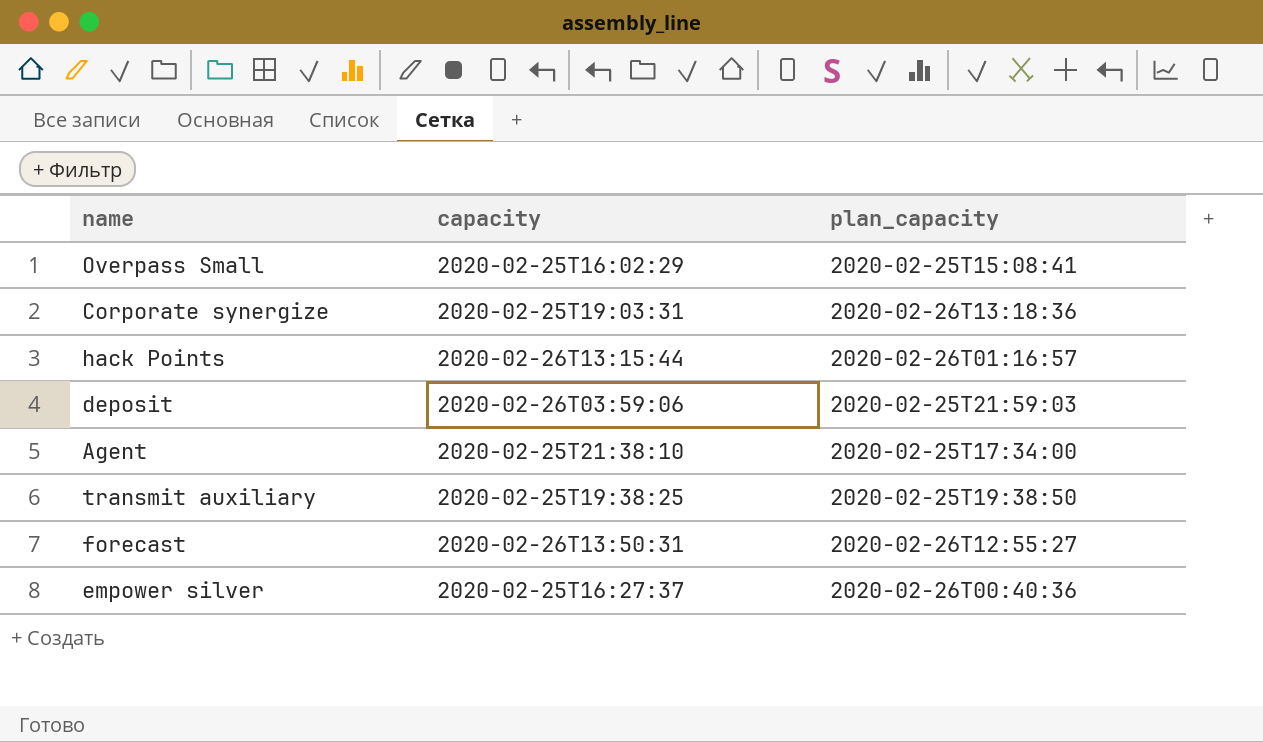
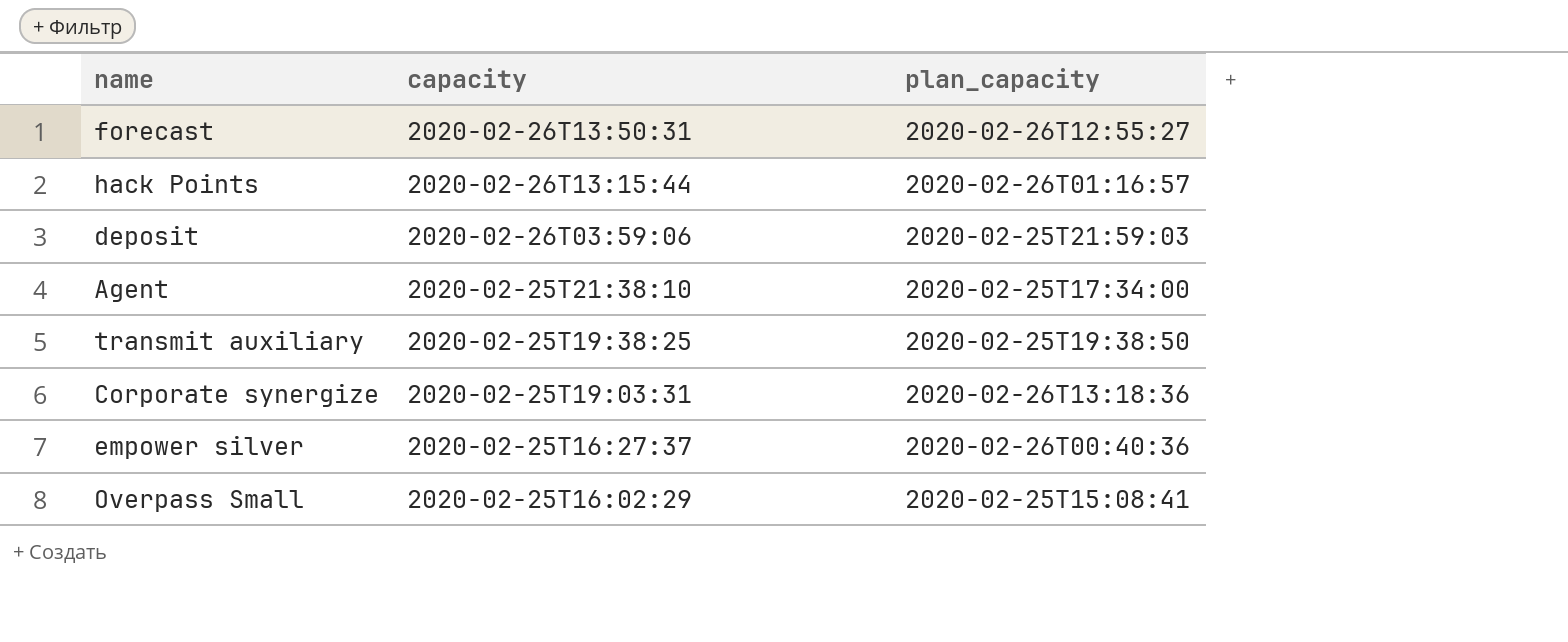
row order: none -> capacity descending

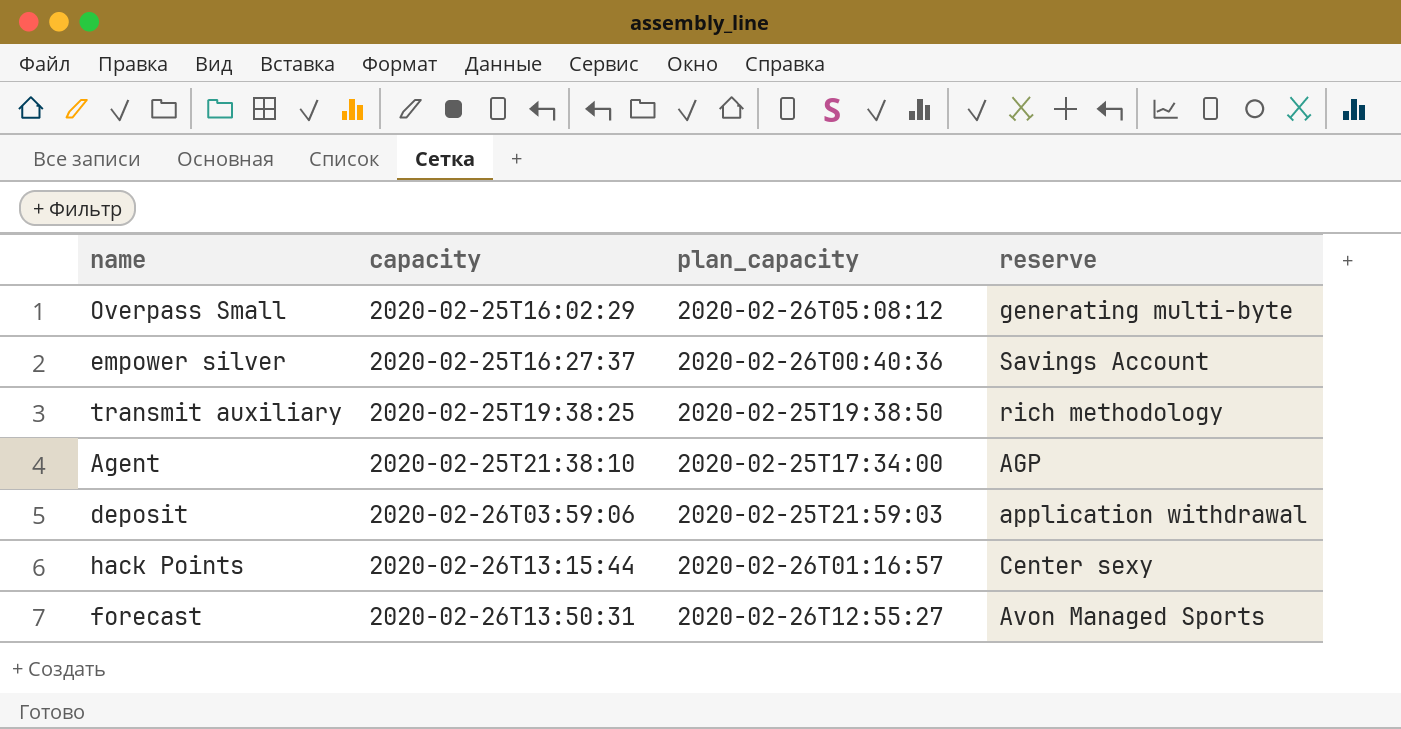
row order: capacity descending -> capacity ascending
column reserve | position: none -> 4
row Corporate synergize: 2020-02-25T19:03:31 | 2020-02-26T13:18:36 -> none
Overpass Small | plan_capacity: 2020-02-25T15:08:41 -> 2020-02-26T05:08:12

